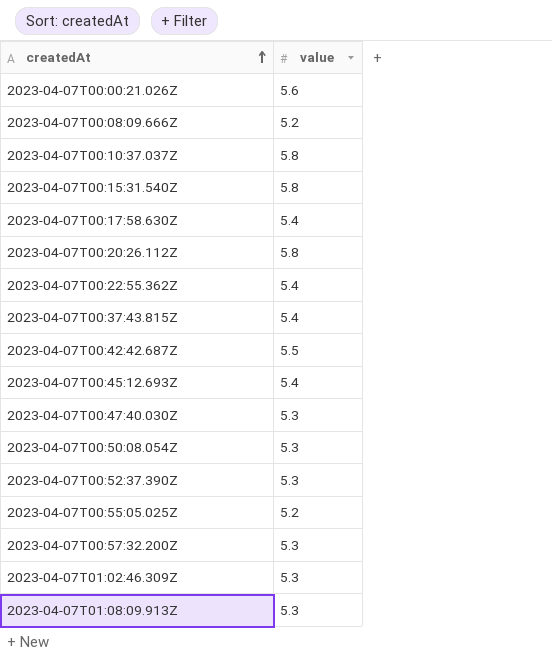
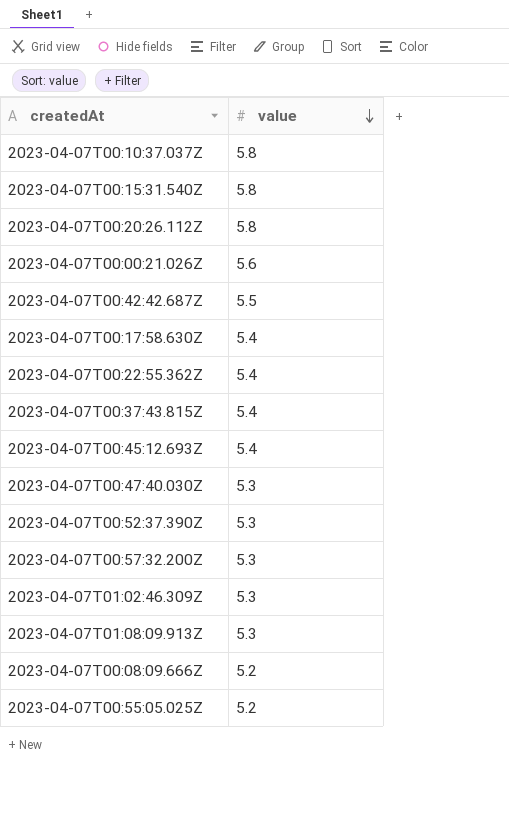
row order: createdAt ascending -> value descending
row 2023-04-07T00:50:08.054Z: 5.3 -> none

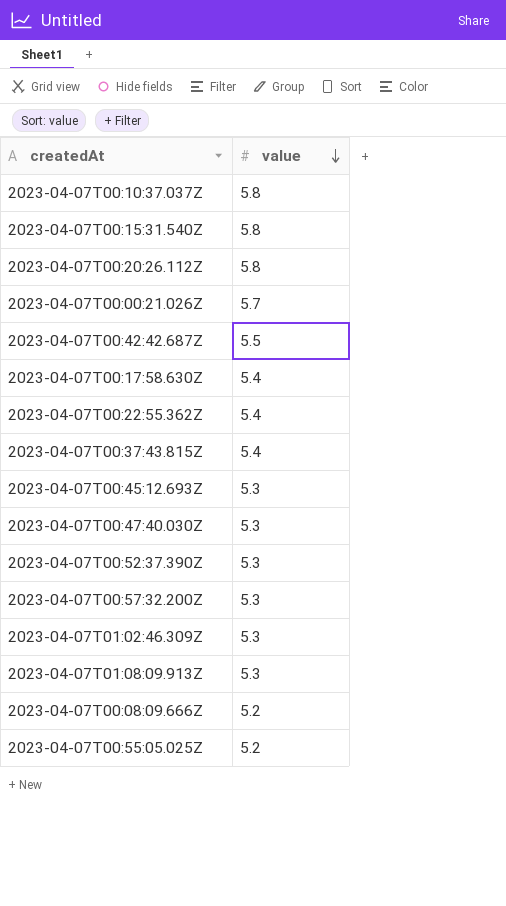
2023-04-07T00:00:21.026Z | value: 5.6 -> 5.7
2023-04-07T00:45:12.693Z | value: 5.4 -> 5.3

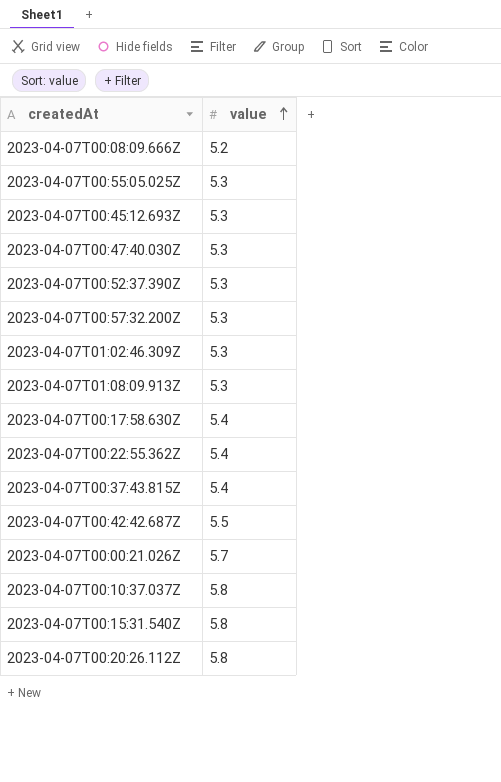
row order: value descending -> value ascending
2023-04-07T00:55:05.025Z | value: 5.2 -> 5.3

